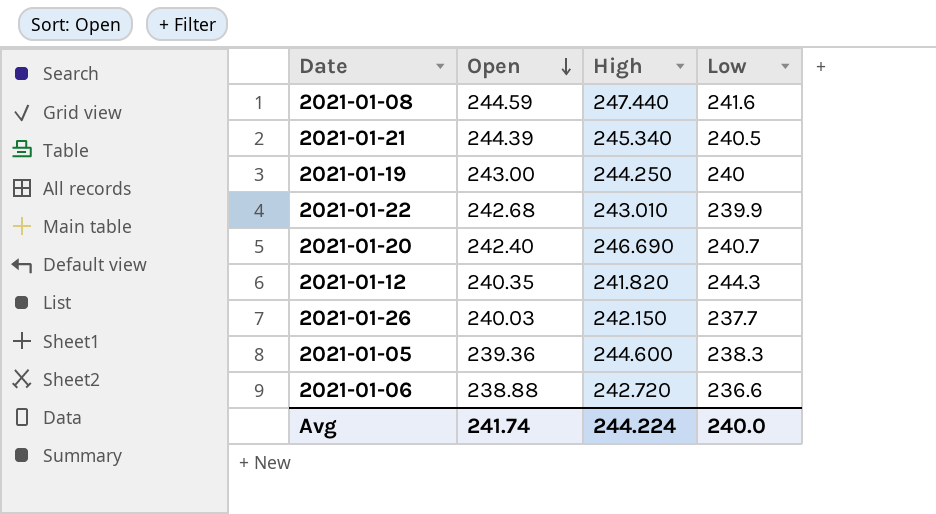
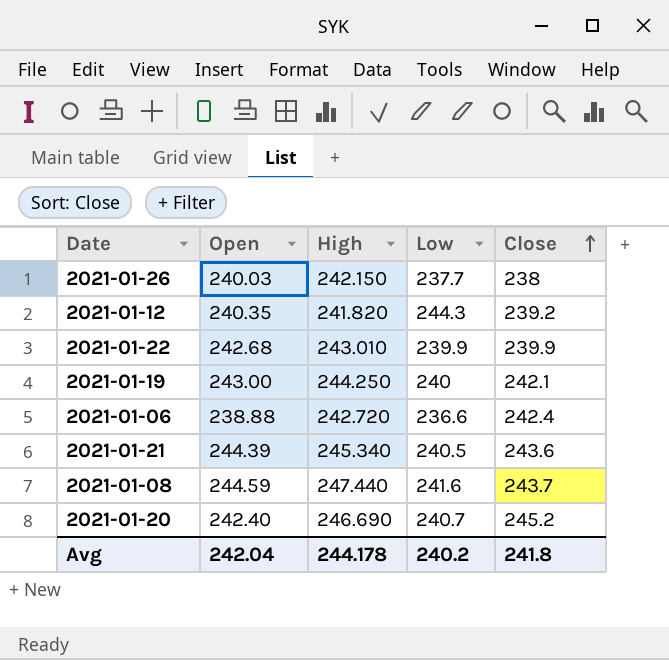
row order: Open descending -> Close ascending
column Close | position: none -> 5
row 2021-01-05: 239.36 | 244.600 | 238.3 -> none
Avg | Open: 241.74 -> 242.04
Avg | High: 244.224 -> 244.178
Avg | Low: 240.0 -> 240.2

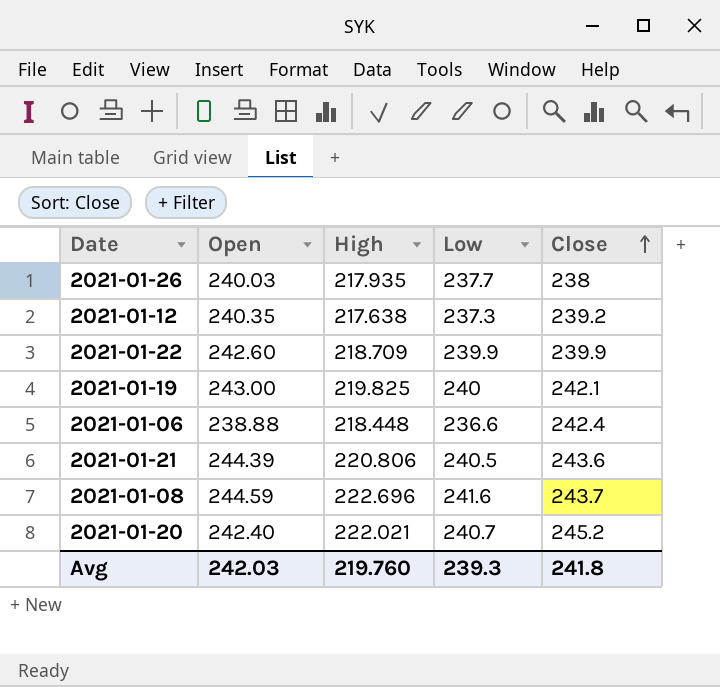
2021-01-26 | High: 242.150 -> 217.935
2021-01-12 | High: 241.820 -> 217.638
2021-01-12 | Low: 244.3 -> 237.3
2021-01-22 | Open: 242.68 -> 242.60
2021-01-22 | High: 243.010 -> 218.709
2021-01-19 | High: 244.250 -> 219.825
2021-01-06 | High: 242.720 -> 218.448
2021-01-21 | High: 245.340 -> 220.806
2021-01-08 | High: 247.440 -> 222.696
2021-01-20 | High: 246.690 -> 222.021
Avg | Open: 242.04 -> 242.03
Avg | High: 244.178 -> 219.760
Avg | Low: 240.2 -> 239.3

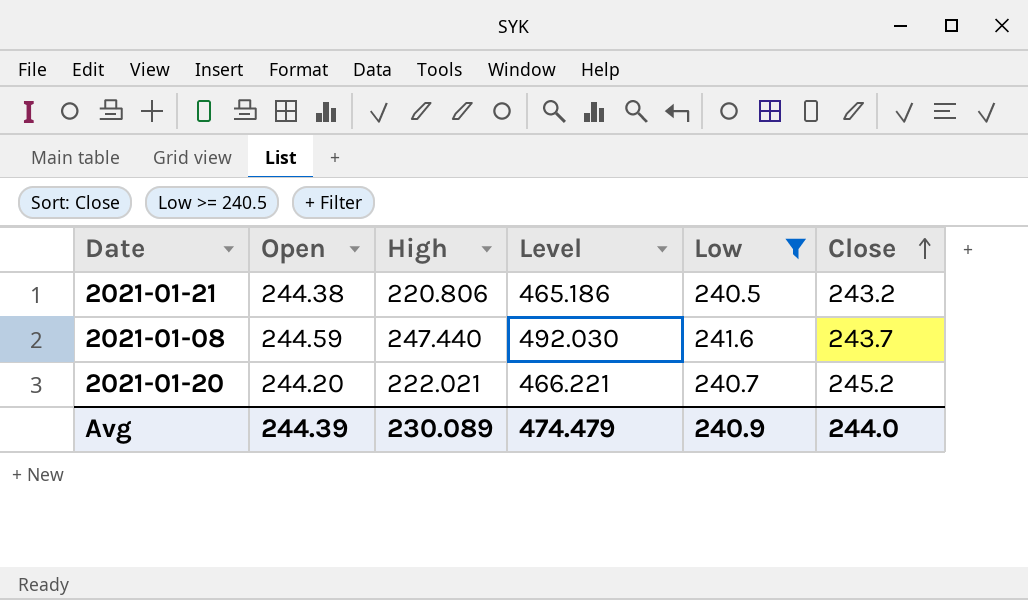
filter: none -> Low >= 240.5
column Level | formula: none -> [Open] + [High]
2021-01-21 | Open: 244.39 -> 244.38
2021-01-21 | Close: 243.6 -> 243.2
2021-01-08 | High: 222.696 -> 247.440
2021-01-20 | Open: 242.40 -> 244.20
Avg | Open: 242.03 -> 244.39
Avg | High: 219.760 -> 230.089
Avg | Low: 239.3 -> 240.9
Avg | Close: 241.8 -> 244.0

